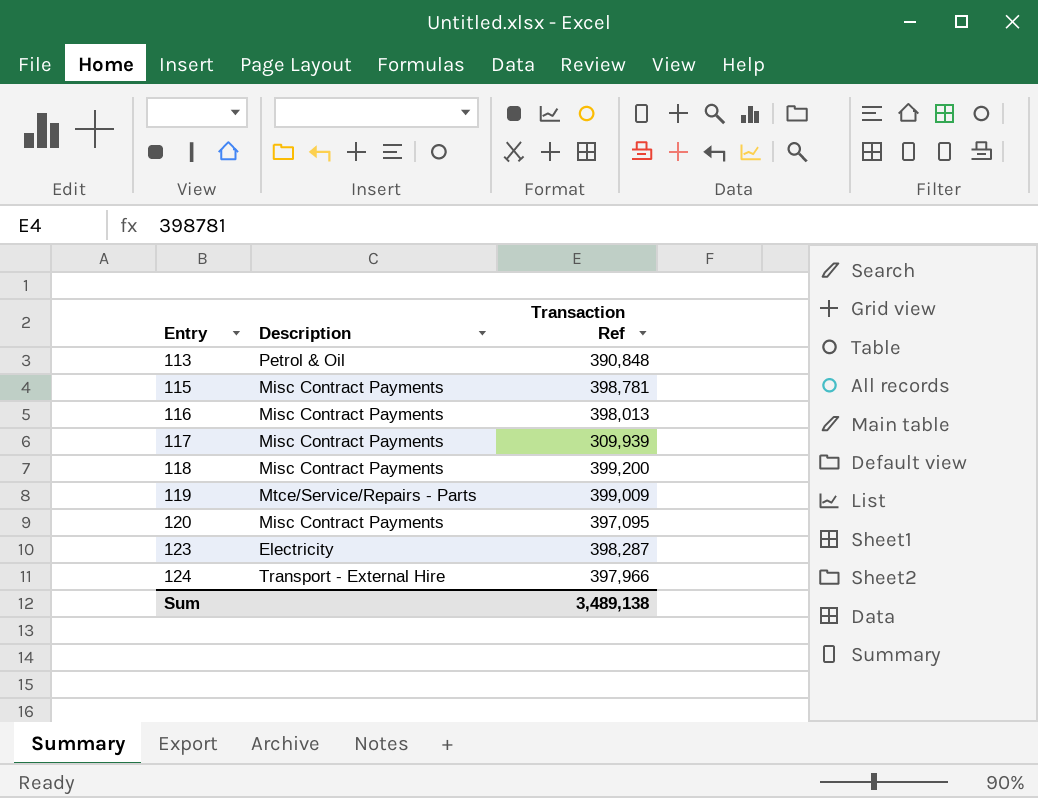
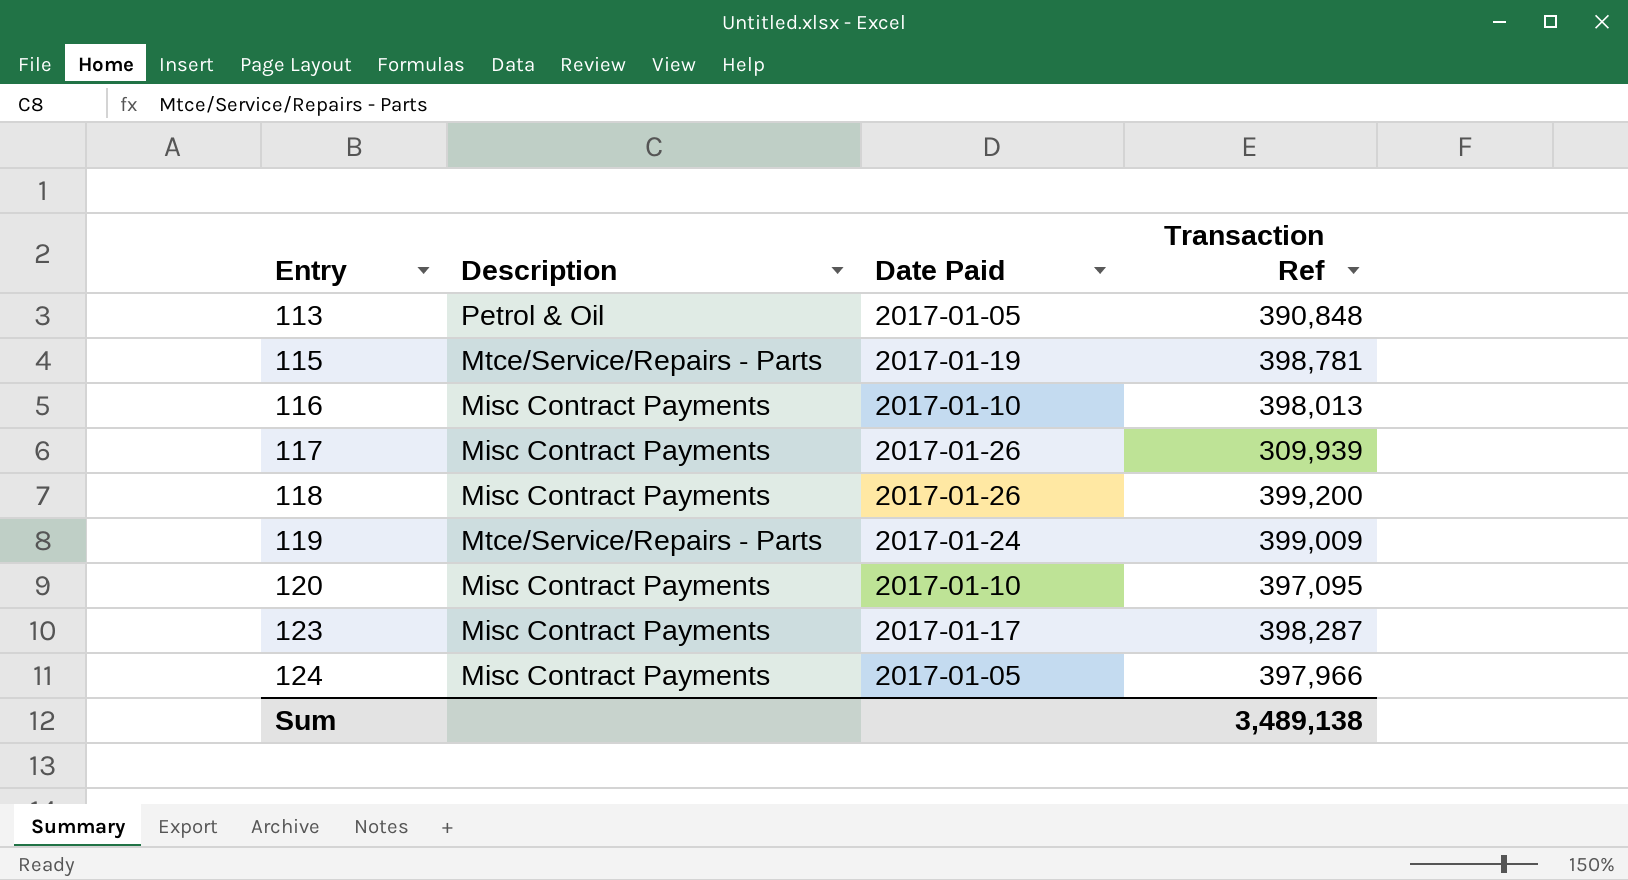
column Date Paid | position: none -> 3
115 | Description: Misc Contract Payments -> Mtce/Service/Repairs - Parts
123 | Description: Electricity -> Misc Contract Payments
124 | Description: Transport - External Hire -> Misc Contract Payments

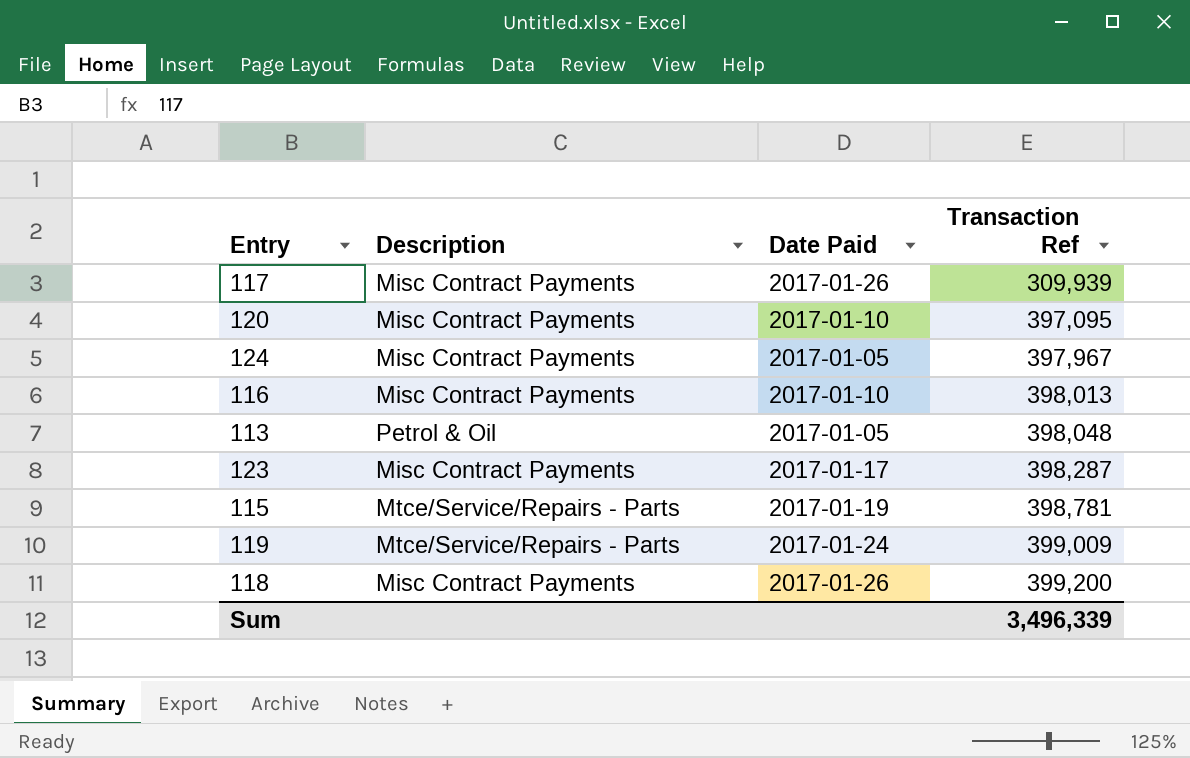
row order: Entry ascending -> Transaction Ref ascending
124 | Transaction Ref: 397,966 -> 397,967
113 | Transaction Ref: 390,848 -> 398,048
Sum | Transaction Ref: 3,489,138 -> 3,496,339

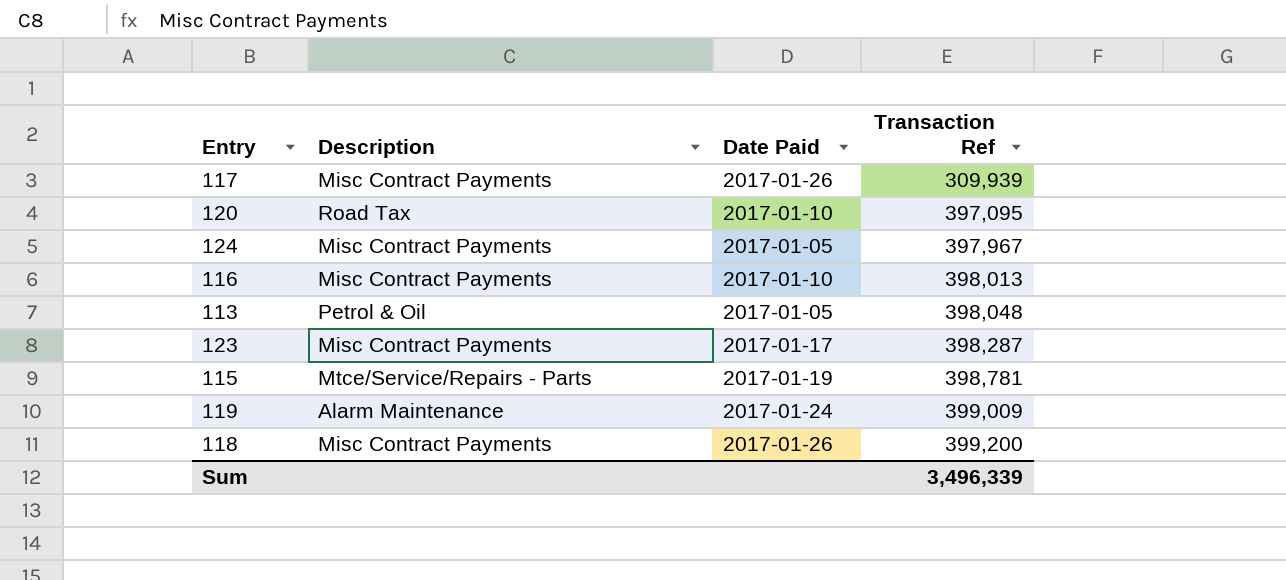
120 | Description: Misc Contract Payments -> Road Tax
119 | Description: Mtce/Service/Repairs - Parts -> Alarm Maintenance

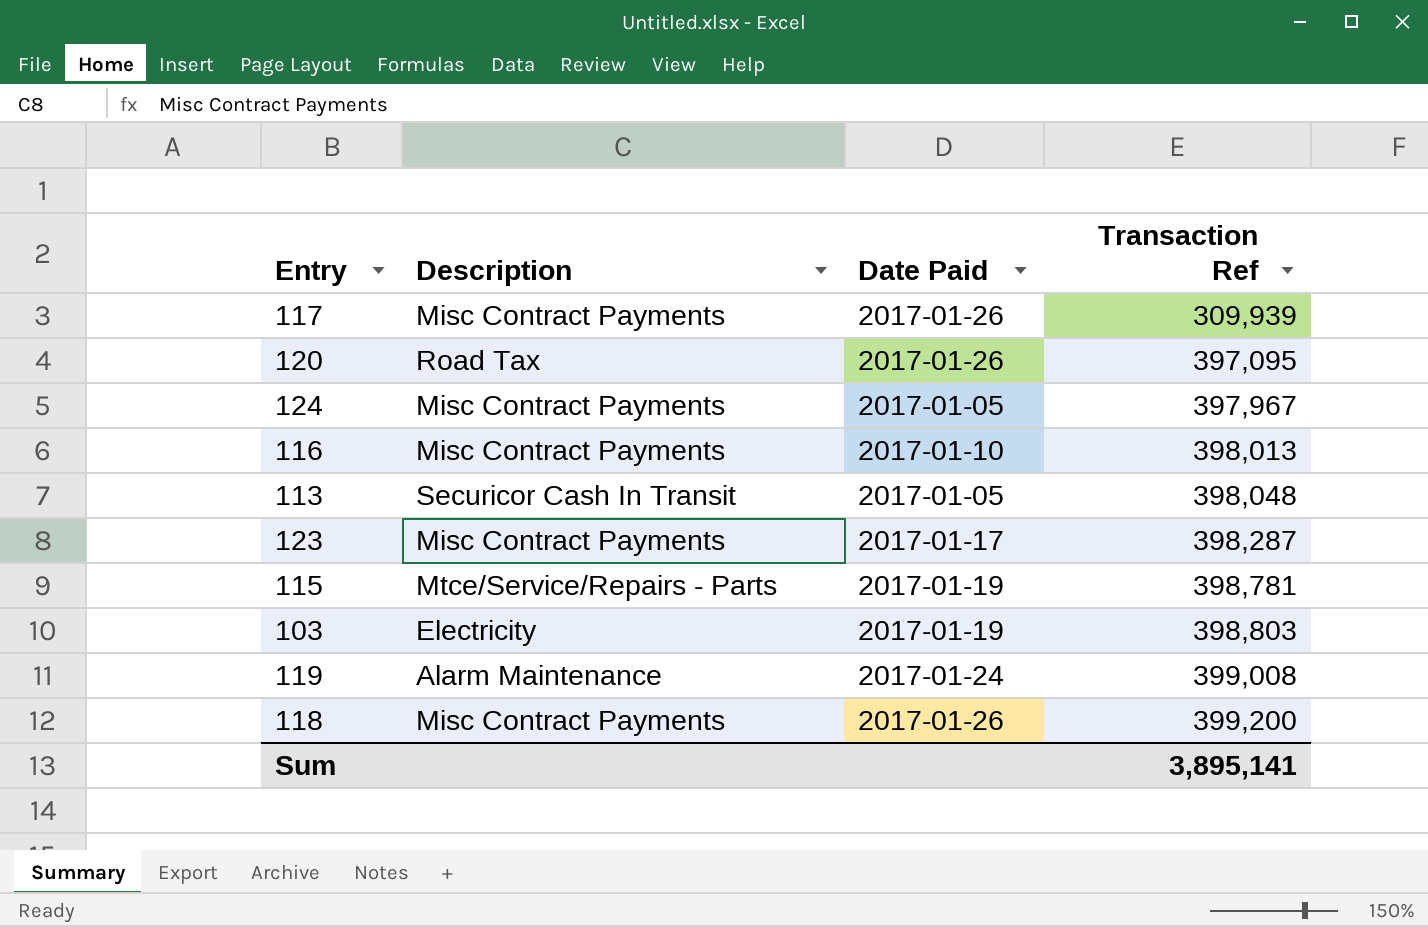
120 | Date Paid: 2017-01-10 -> 2017-01-26
113 | Description: Petrol & Oil -> Securicor Cash In Transit
row 103: none -> Electricity | 2017-01-19 | 398,803
119 | Transaction Ref: 399,009 -> 399,008
Sum | Transaction Ref: 3,496,339 -> 3,895,141

